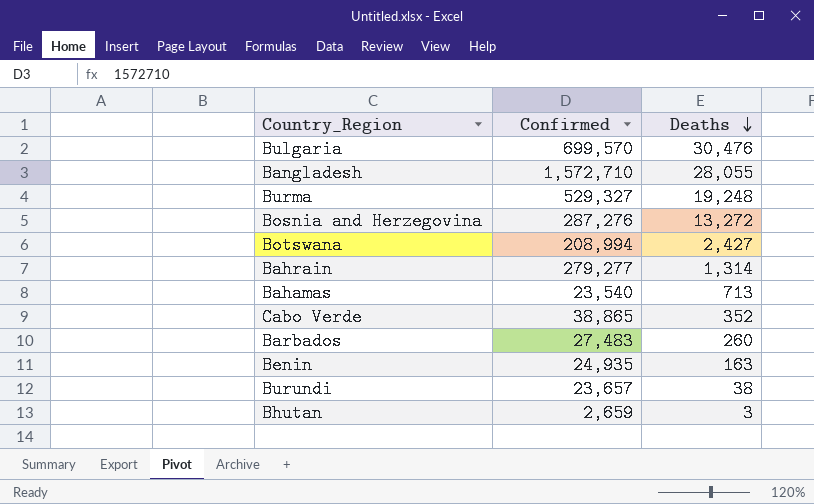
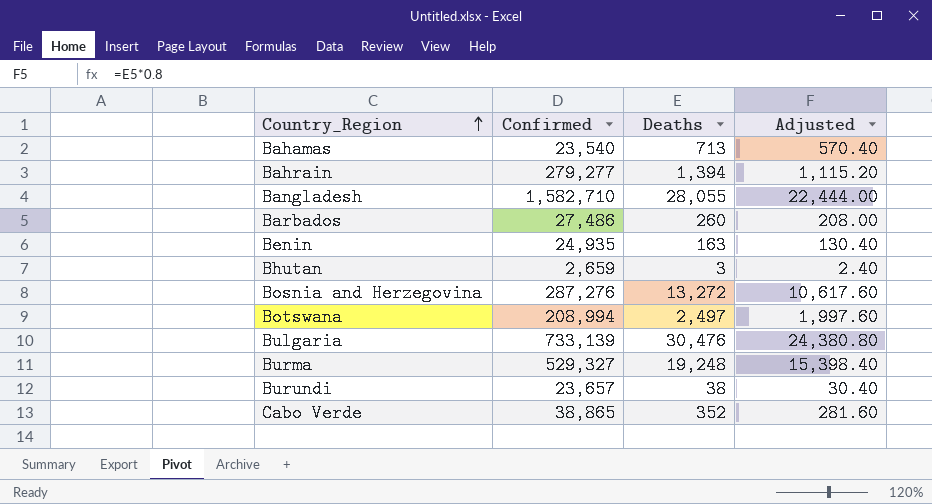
row order: Deaths descending -> Country_Region ascending
column Adjusted | formula: none -> [Deaths] * 0.8
Bahrain | Deaths: 1,314 -> 1,394
Bangladesh | Confirmed: 1,572,710 -> 1,582,710
Barbados | Confirmed: 27,483 -> 27,486
Botswana | Deaths: 2,427 -> 2,497
Bulgaria | Confirmed: 699,570 -> 733,139

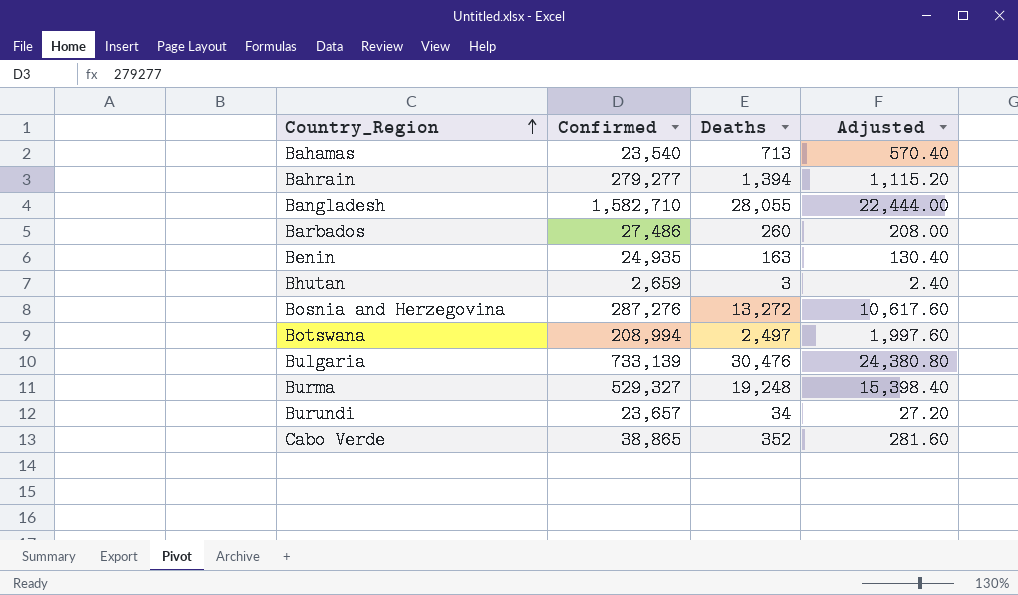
Burundi | Deaths: 38 -> 34
Burundi | Adjusted: 30.40 -> 27.20

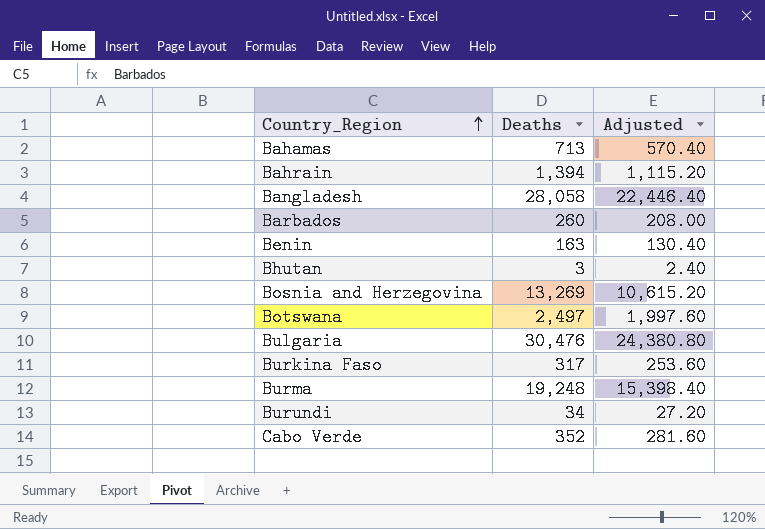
column Confirmed | position: 2 -> none
Bangladesh | Deaths: 28,055 -> 28,058
Bangladesh | Adjusted: 22,444.00 -> 22,446.40
Bosnia and Herzegovina | Deaths: 13,272 -> 13,269
Bosnia and Herzegovina | Adjusted: 10,617.60 -> 10,615.20
row Burkina Faso: none -> 317 | 253.60

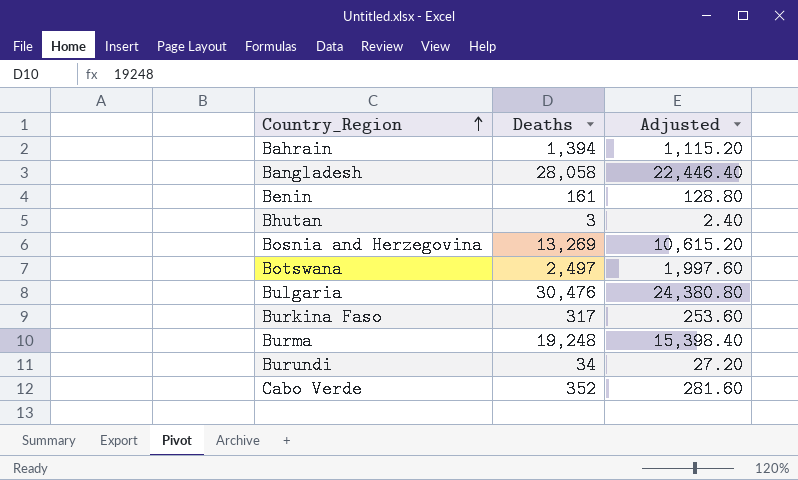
row Bahamas: 713 | 570.40 -> none
row Barbados: 260 | 208.00 -> none
Benin | Deaths: 163 -> 161
Benin | Adjusted: 130.40 -> 128.80

